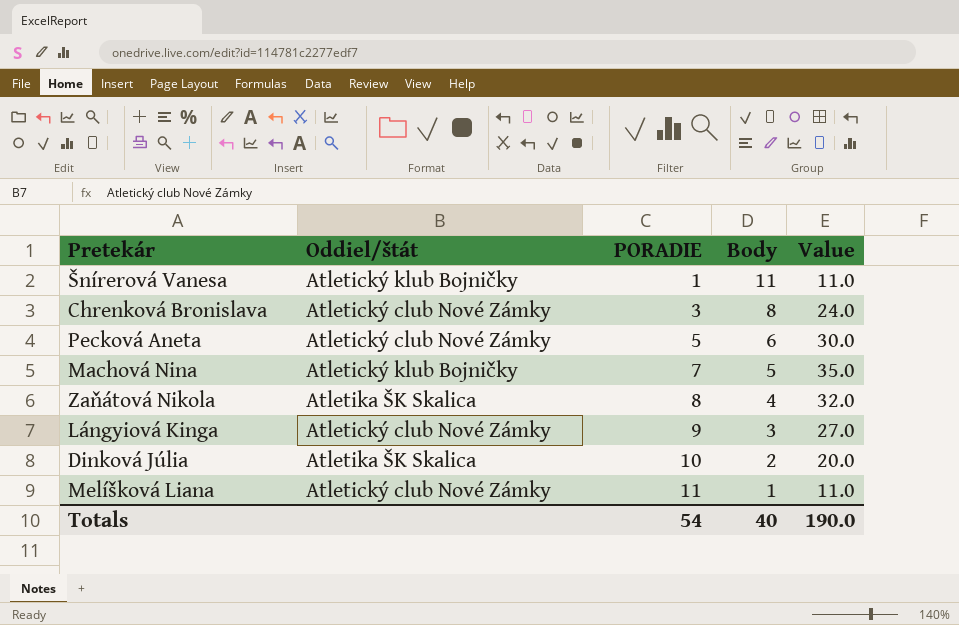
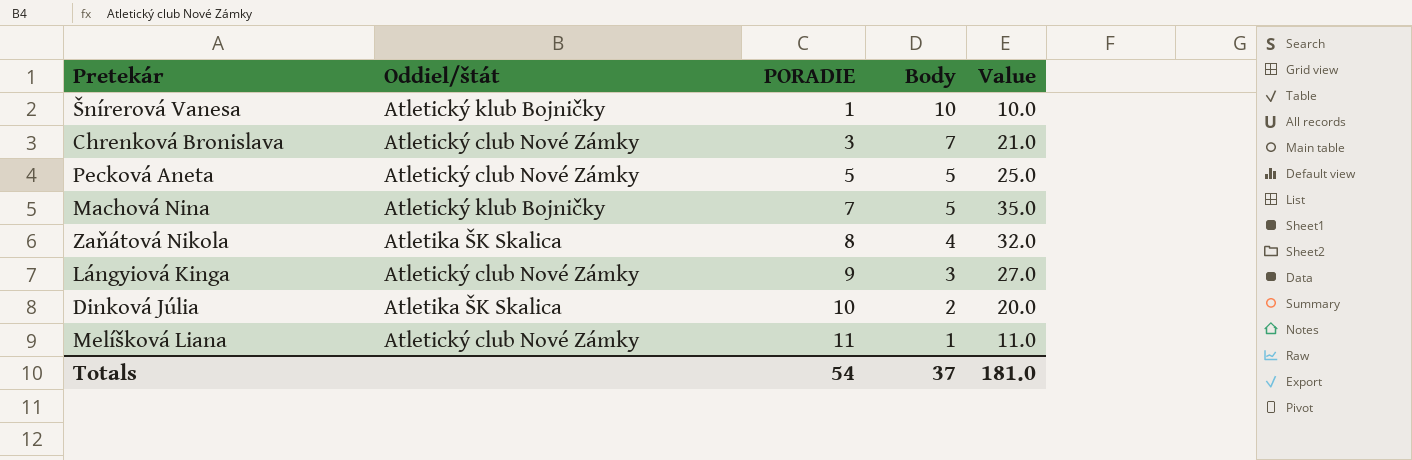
Šnírerová Vanesa | Body: 11 -> 10
Šnírerová Vanesa | Value: 11.0 -> 10.0
Chrenková Bronislava | Body: 8 -> 7
Chrenková Bronislava | Value: 24.0 -> 21.0
Pecková Aneta | Body: 6 -> 5
Pecková Aneta | Value: 30.0 -> 25.0
Totals | Body: 40 -> 37
Totals | Value: 190.0 -> 181.0

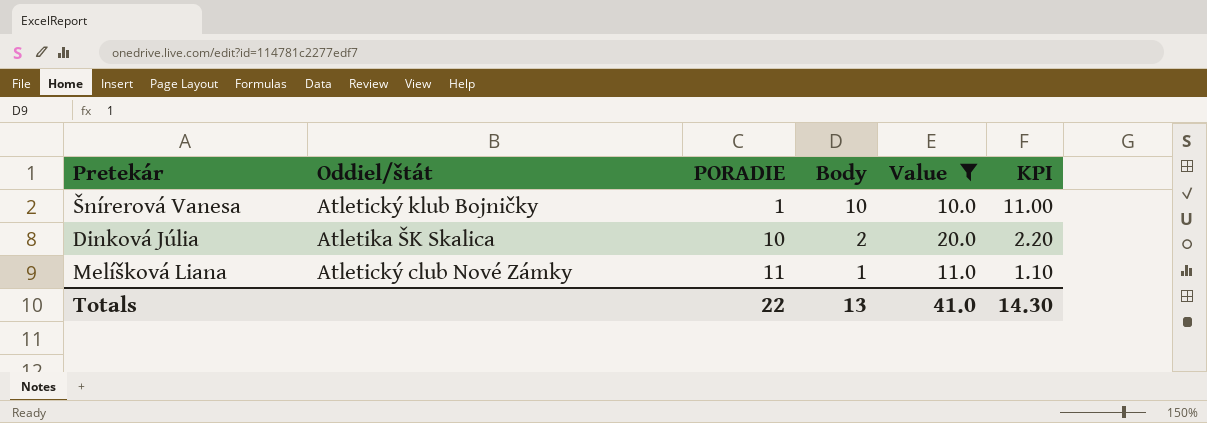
filter: none -> Value <= 20.0
column KPI | formula: none -> [Body] * 1.1
Totals | PORADIE: 54 -> 22
Totals | Body: 37 -> 13
Totals | Value: 181.0 -> 41.0

